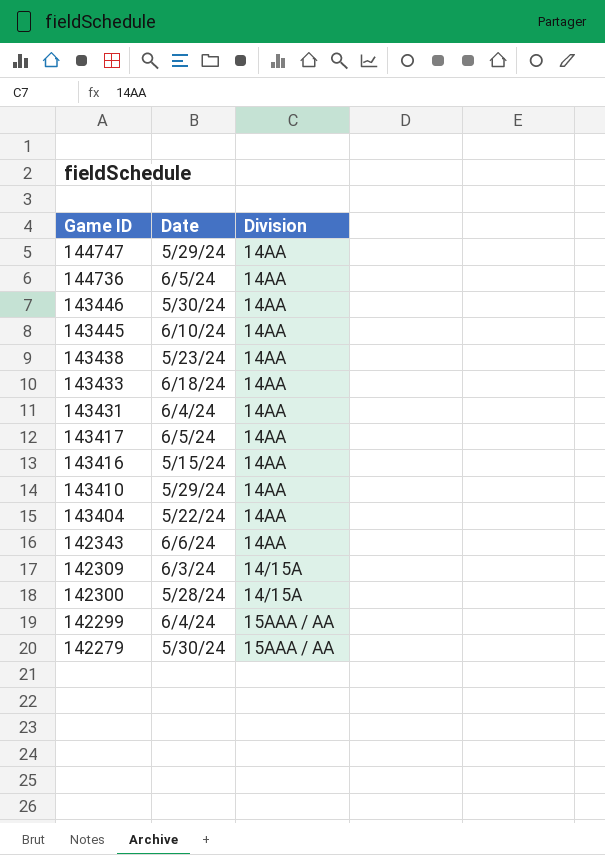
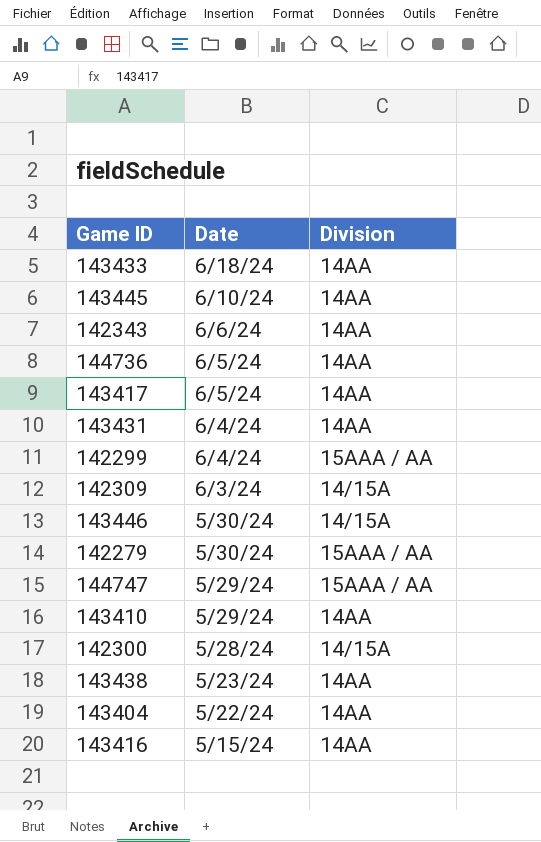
row order: Game ID descending -> Date descending
143446 | Division: 14AA -> 14/15A
144747 | Division: 14AA -> 15AAA / AA

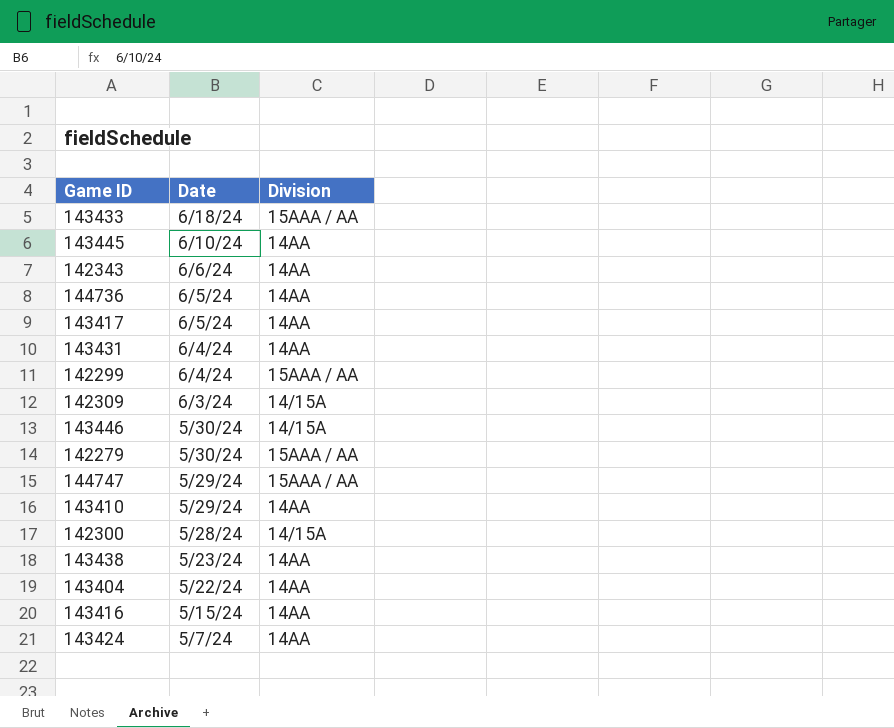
143433 | Division: 14AA -> 15AAA / AA
row 143424: none -> 5/7/24 | 14AA

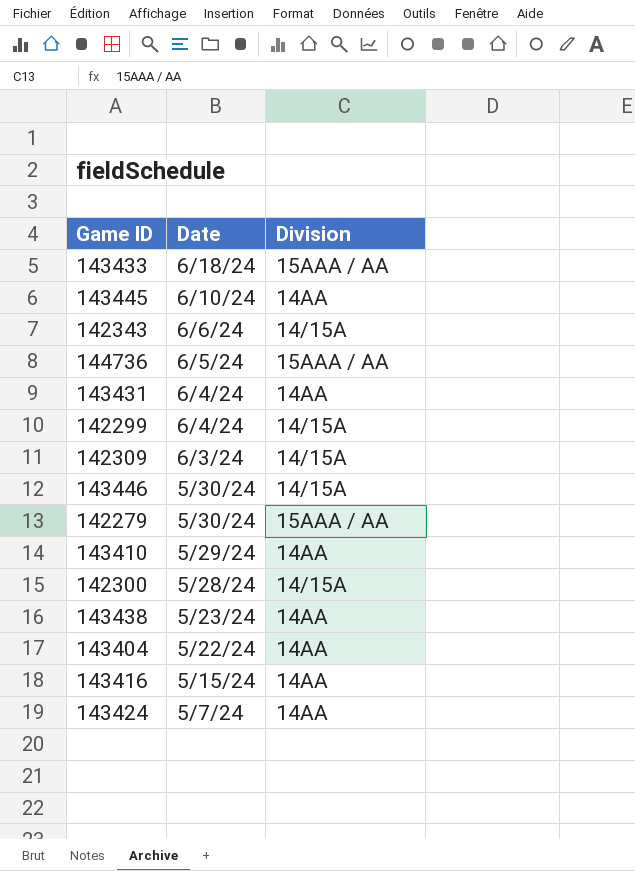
row 143417: 6/5/24 | 14AA -> none
row 144747: 5/29/24 | 15AAA / AA -> none
142343 | Division: 14AA -> 14/15A
144736 | Division: 14AA -> 15AAA / AA
142299 | Division: 15AAA / AA -> 14/15A

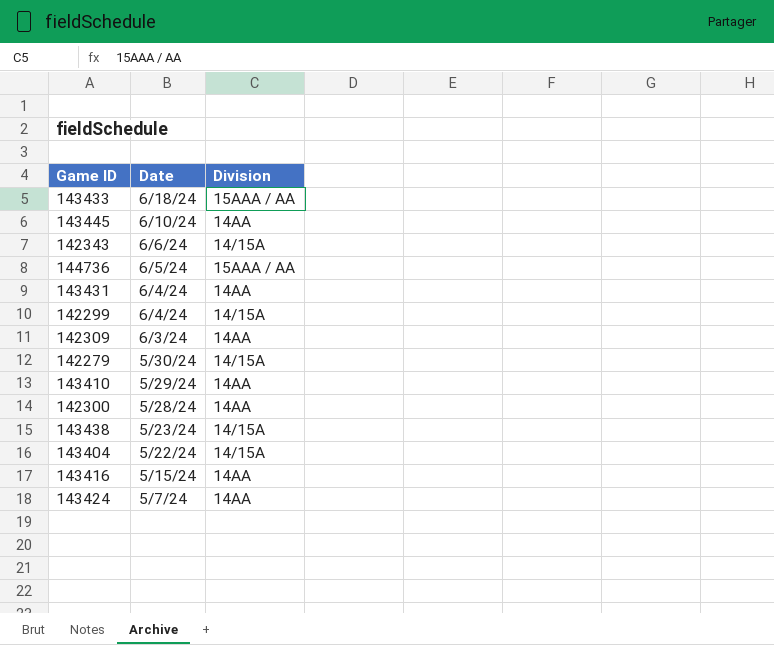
row 143446: 5/30/24 | 14/15A -> none
142309 | Division: 14/15A -> 14AA
142279 | Division: 15AAA / AA -> 14/15A
142300 | Division: 14/15A -> 14AA
143438 | Division: 14AA -> 14/15A
143404 | Division: 14AA -> 14/15A

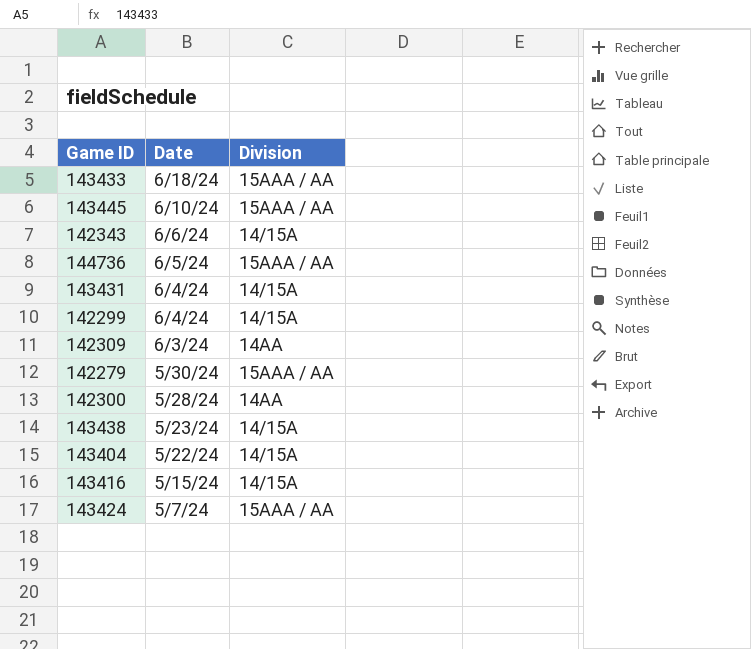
row 143410: 5/29/24 | 14AA -> none
143445 | Division: 14AA -> 15AAA / AA
143431 | Division: 14AA -> 14/15A
142279 | Division: 14/15A -> 15AAA / AA
143416 | Division: 14AA -> 14/15A
143424 | Division: 14AA -> 15AAA / AA

